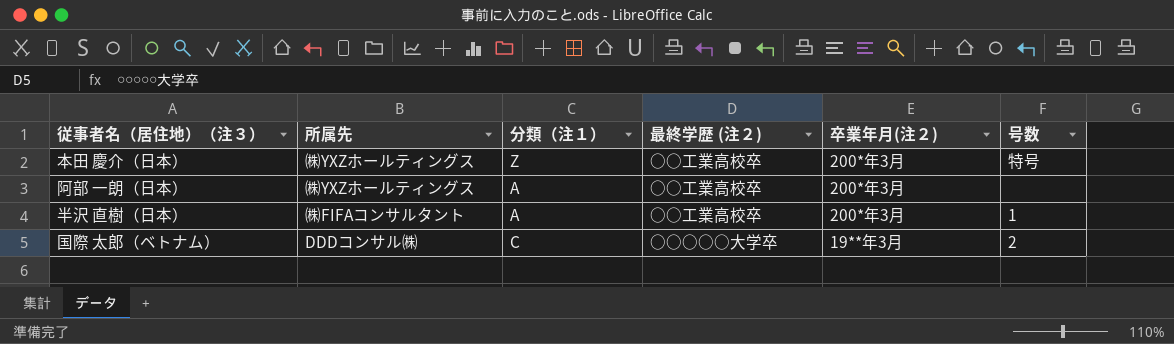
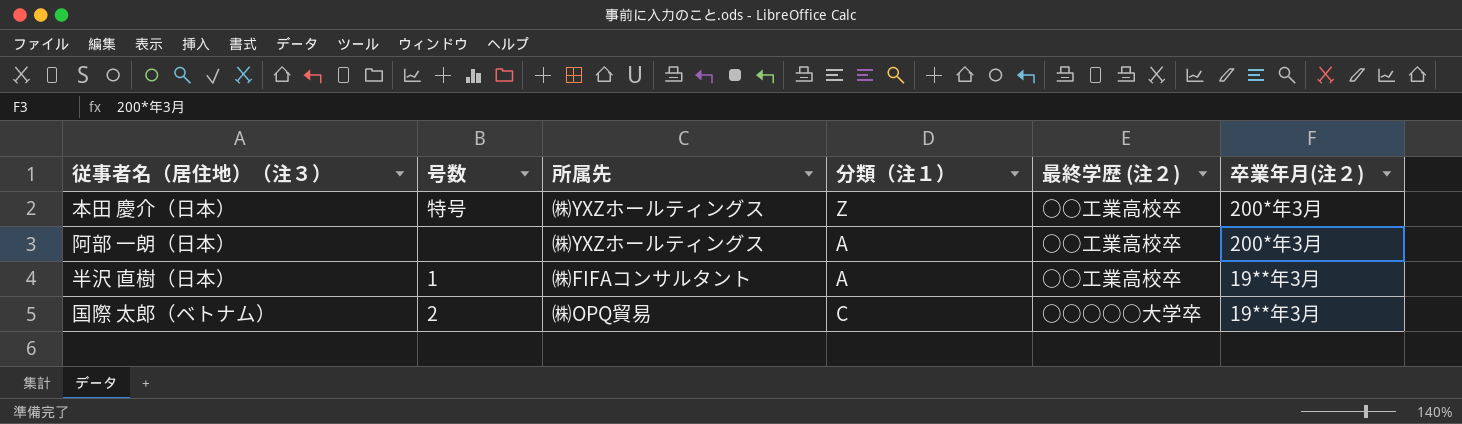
column 号数 | position: 6 -> 2
半沢 直樹（日本） | 卒業年月(注２): 200*年3月 -> 19**年3月
国際 太郎（ベトナム） | 所属先: DDDコンサル㈱ -> ㈱OPQ貿易

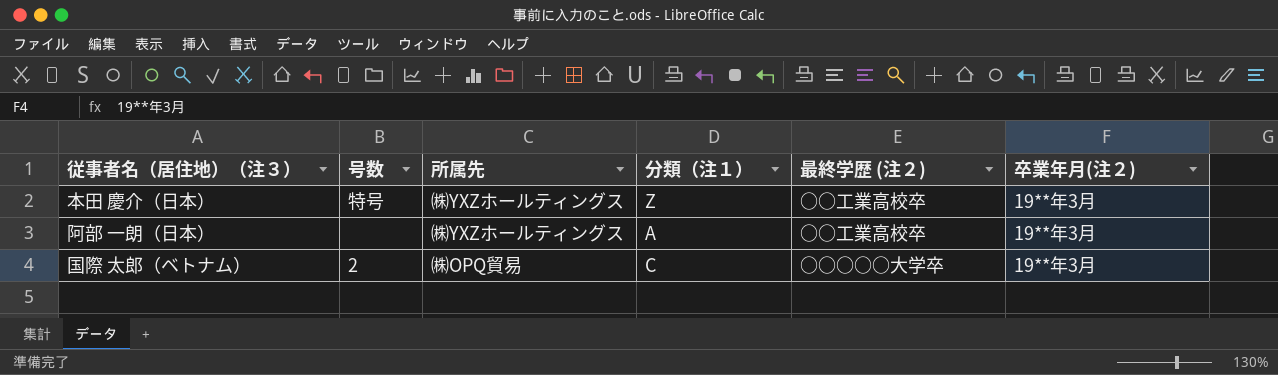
row 半沢 直樹（日本）: 1 | ㈱FIFAコンサルタント | A | ○○工業高校卒 | 19**年3月 -> none
本田 慶介（日本） | 卒業年月(注２): 200*年3月 -> 19**年3月
阿部 一朗（日本） | 卒業年月(注２): 200*年3月 -> 19**年3月

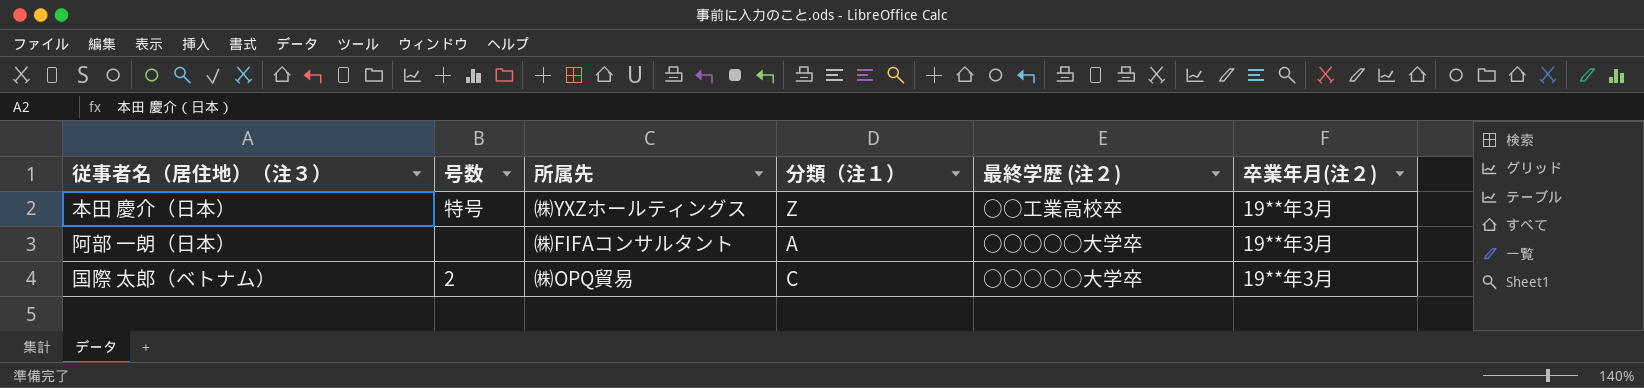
阿部 一朗（日本） | 所属先: ㈱YXZホールティングス -> ㈱FIFAコンサルタント
阿部 一朗（日本） | 最終学歴 (注２): ○○工業高校卒 -> ○○○○○大学卒

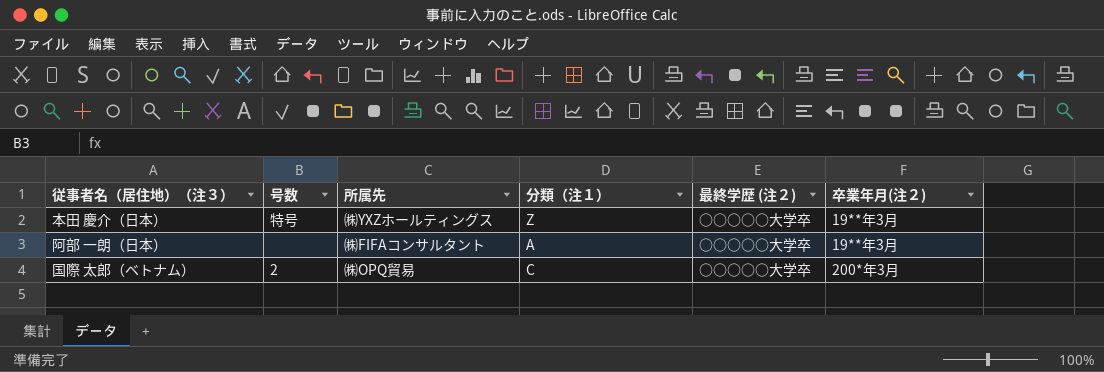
本田 慶介（日本） | 最終学歴 (注２): ○○工業高校卒 -> ○○○○○大学卒
国際 太郎（ベトナム） | 卒業年月(注２): 19**年3月 -> 200*年3月

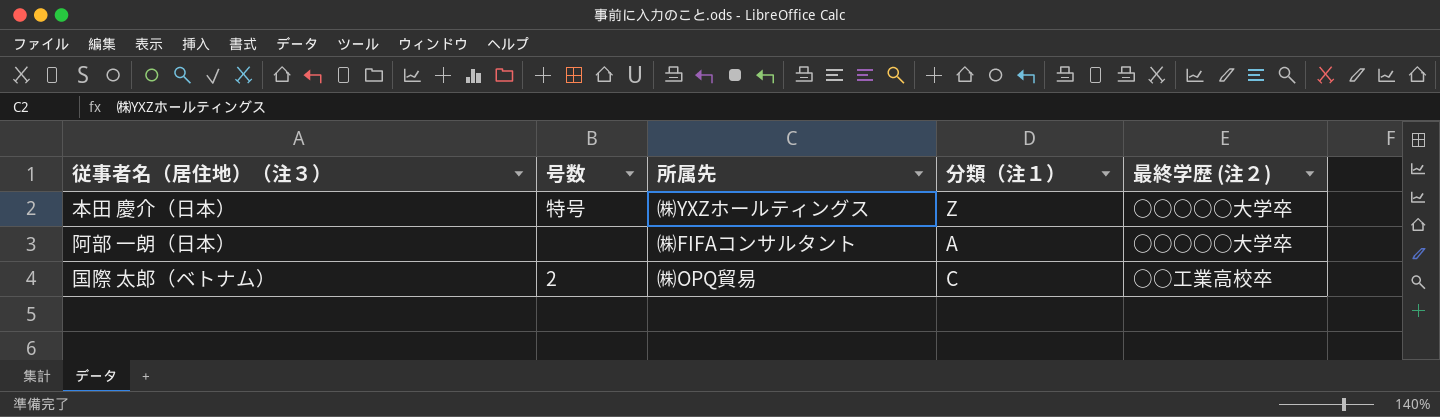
column 卒業年月(注２) | position: 6 -> none
国際 太郎（ベトナム） | 最終学歴 (注２): ○○○○○大学卒 -> ○○工業高校卒

